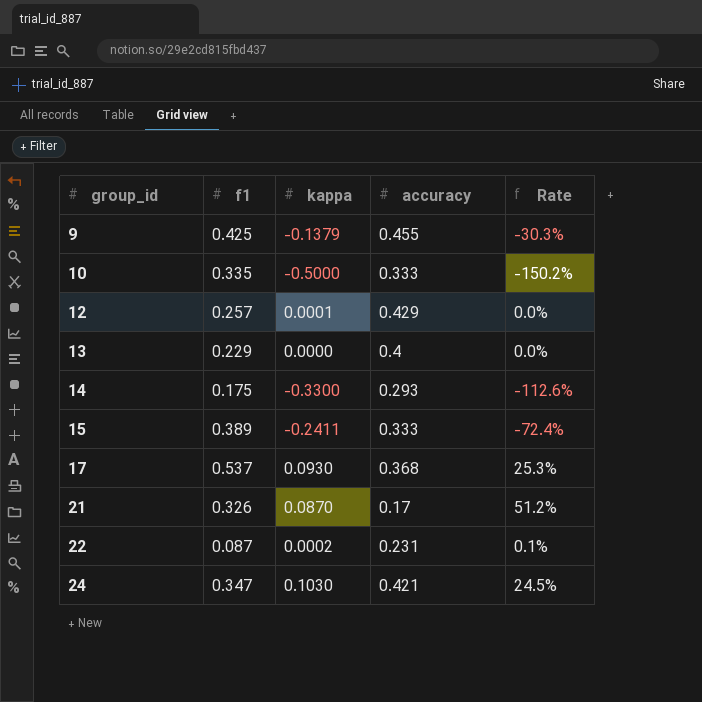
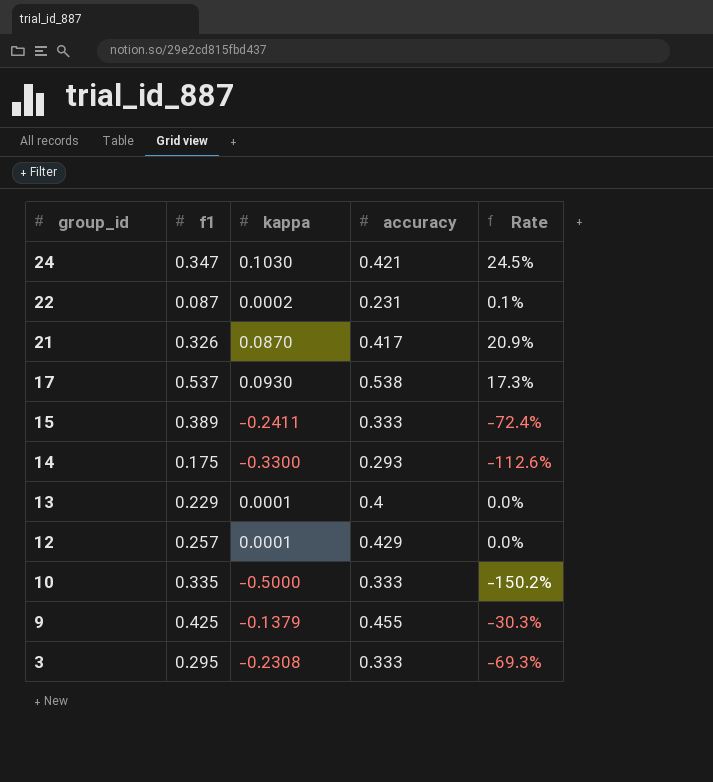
row order: group_id ascending -> group_id descending
21 | accuracy: 0.17 -> 0.417
21 | Rate: 51.2% -> 20.9%
17 | accuracy: 0.368 -> 0.538
17 | Rate: 25.3% -> 17.3%
13 | kappa: 0.0000 -> 0.0001
row 3: none -> 0.295 | -0.2308 | 0.333 | -69.3%

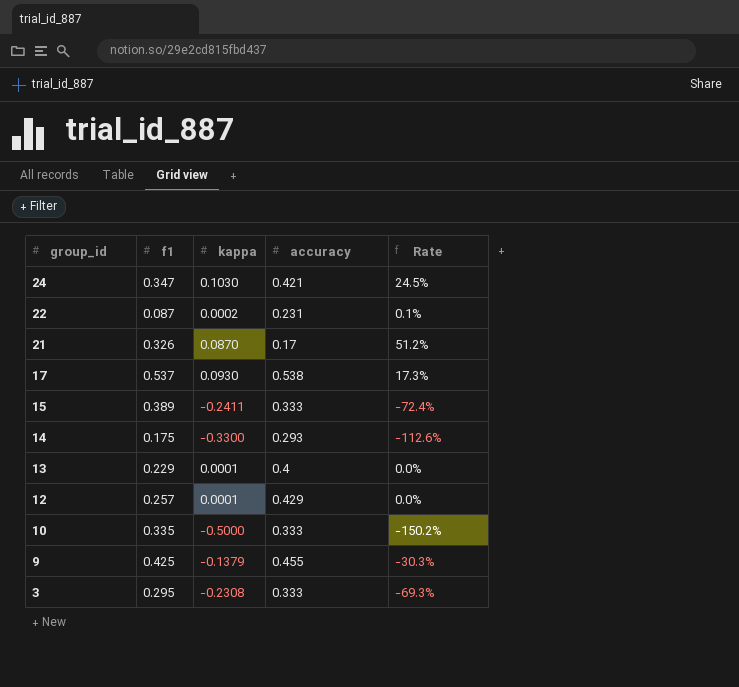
21 | accuracy: 0.417 -> 0.17
21 | Rate: 20.9% -> 51.2%

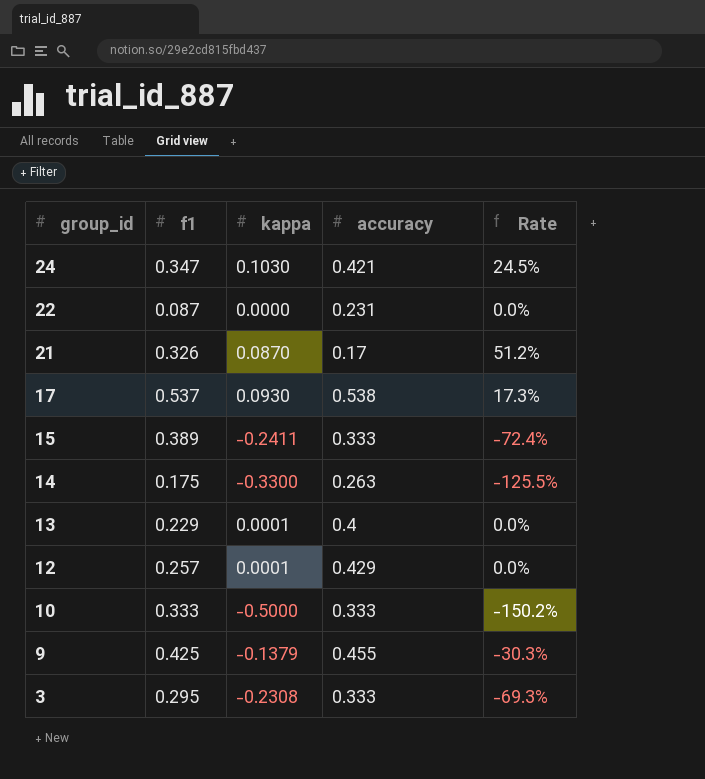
22 | kappa: 0.0002 -> 0.0000
22 | Rate: 0.1% -> 0.0%
14 | accuracy: 0.293 -> 0.263
14 | Rate: -112.6% -> -125.5%
10 | f1: 0.335 -> 0.333

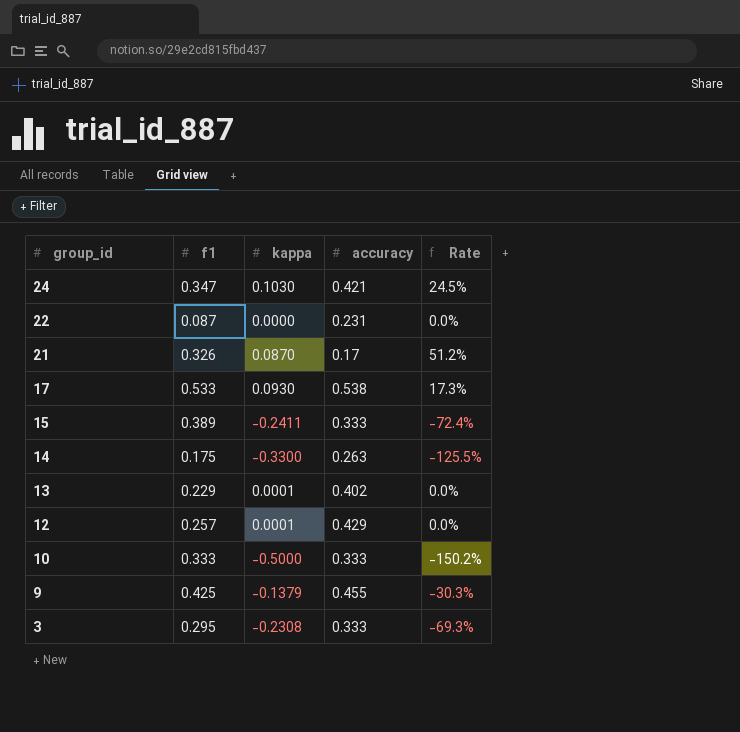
17 | f1: 0.537 -> 0.533
13 | accuracy: 0.4 -> 0.402

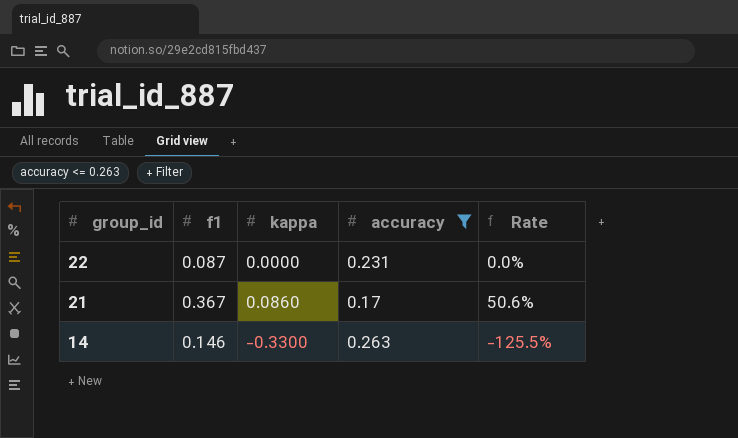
filter: none -> accuracy <= 0.263
21 | f1: 0.326 -> 0.367
21 | kappa: 0.0870 -> 0.0860
21 | Rate: 51.2% -> 50.6%
14 | f1: 0.175 -> 0.146

